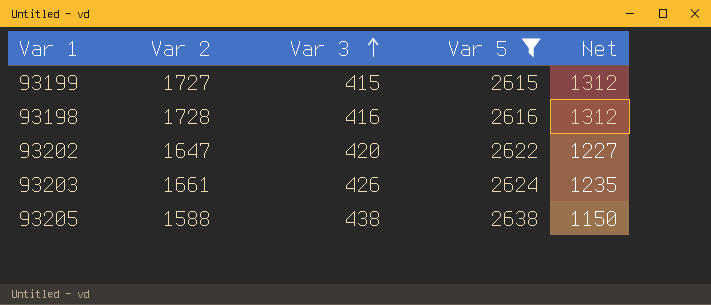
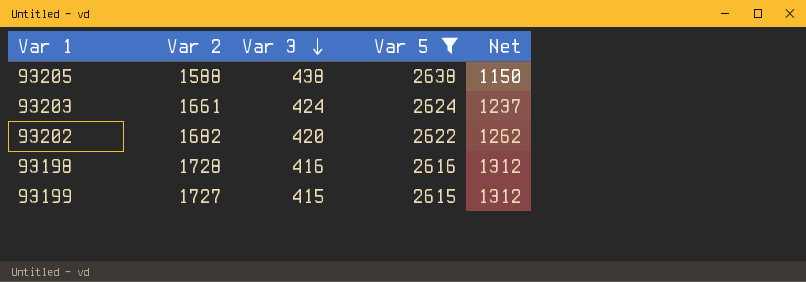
row order: Var 3 ascending -> Var 3 descending
93203 | Var 3: 426 -> 424
93203 | Net: 1235 -> 1237
93202 | Var 2: 1647 -> 1682
93202 | Net: 1227 -> 1262

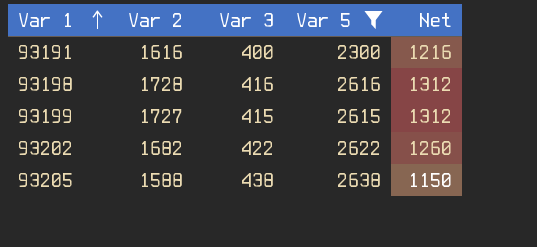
row order: Var 3 descending -> Var 1 ascending
row 93203: 1661 | 424 | 2624 | 1237 -> none
row 93191: none -> 1616 | 400 | 2300 | 1216
93202 | Var 3: 420 -> 422
93202 | Net: 1262 -> 1260

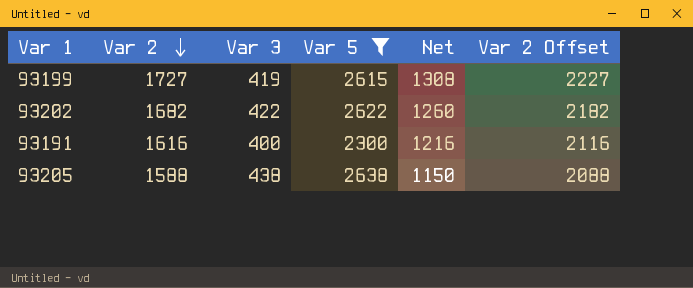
row order: Var 1 ascending -> Var 2 descending
column Var 2 Offset | formula: none -> [Var 2] + 500
row 93198: 1728 | 416 | 2616 | 1312 -> none
93199 | Var 3: 415 -> 419
93199 | Net: 1312 -> 1308

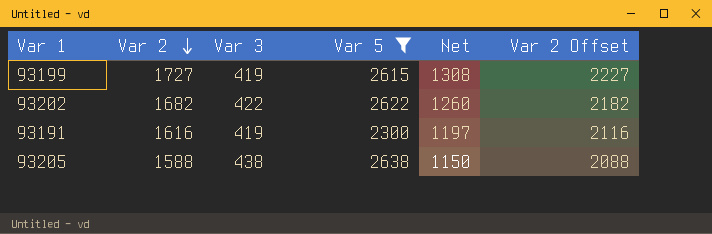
93191 | Var 3: 400 -> 419
93191 | Net: 1216 -> 1197

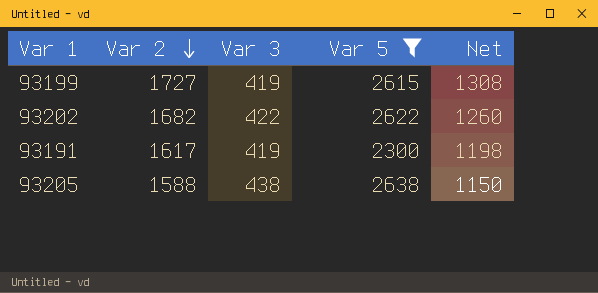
column Var 2 Offset | formula: [Var 2] + 500 -> none
93191 | Var 2: 1616 -> 1617
93191 | Net: 1197 -> 1198

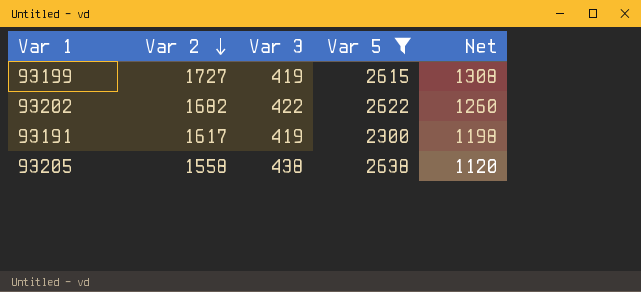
93205 | Var 2: 1588 -> 1558
93205 | Net: 1150 -> 1120

